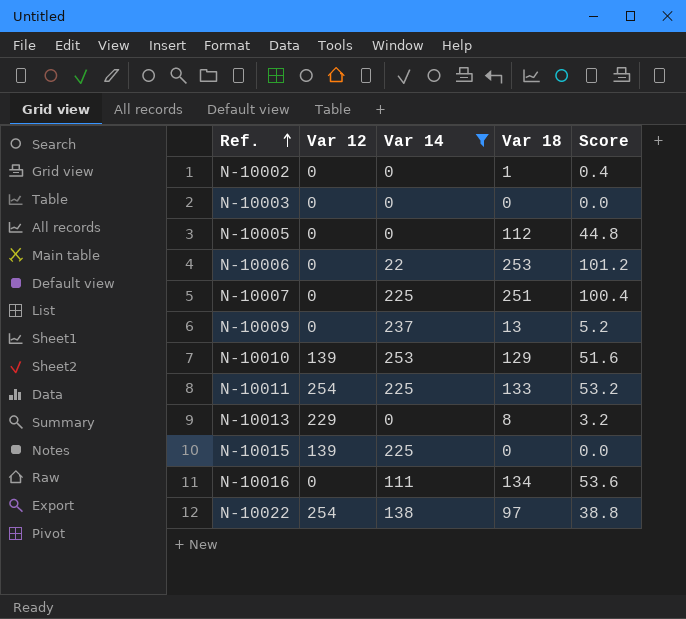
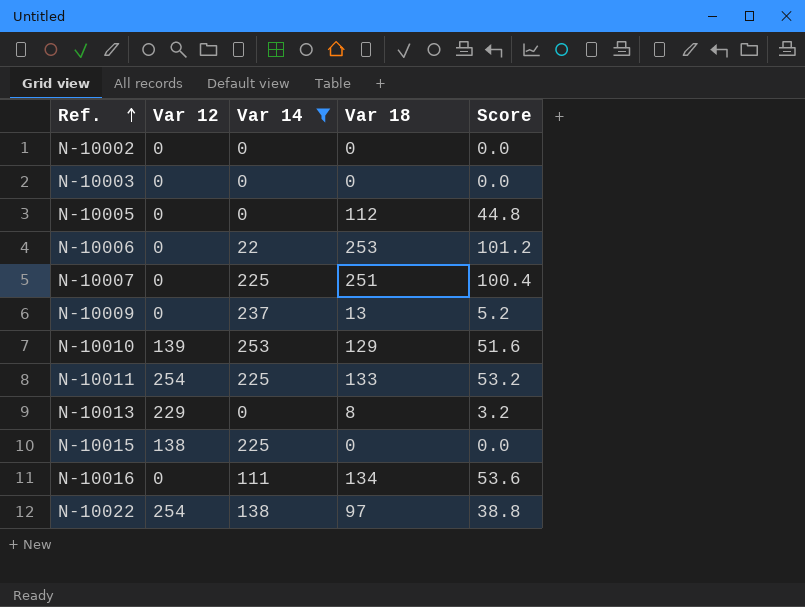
N-10002 | Var 18: 1 -> 0
N-10002 | Score: 0.4 -> 0.0
N-10015 | Var 12: 139 -> 138

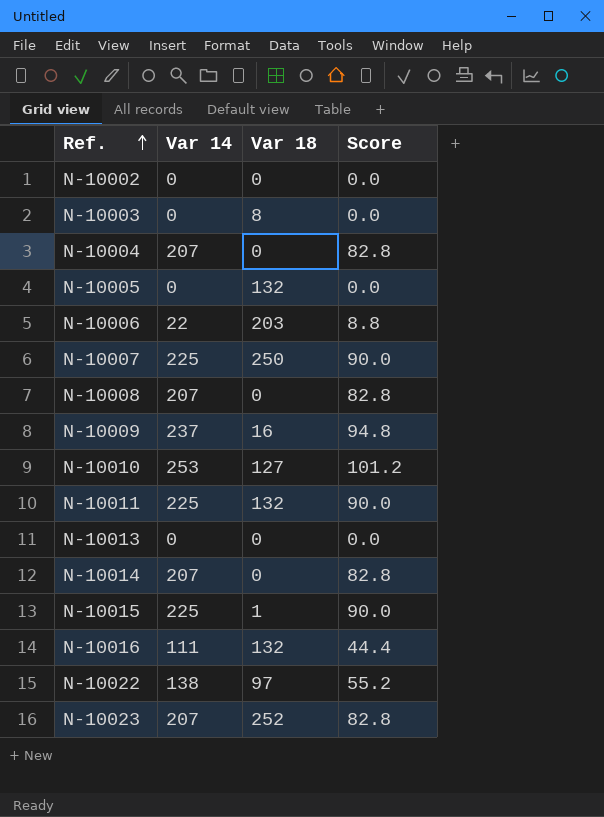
filter: Var 14 != 207 -> none
column Var 12 | position: 2 -> none
column Score | formula: [Var 18] * 0.4 -> [Var 14] * 0.4
N-10003 | Var 18: 0 -> 8
N-10005 | Var 18: 112 -> 132
N-10006 | Var 18: 253 -> 203
N-10007 | Var 18: 251 -> 250
N-10009 | Var 18: 13 -> 16
N-10010 | Var 18: 129 -> 127
N-10011 | Var 18: 133 -> 132
N-10013 | Var 18: 8 -> 0
N-10015 | Var 18: 0 -> 1
N-10016 | Var 18: 134 -> 132

